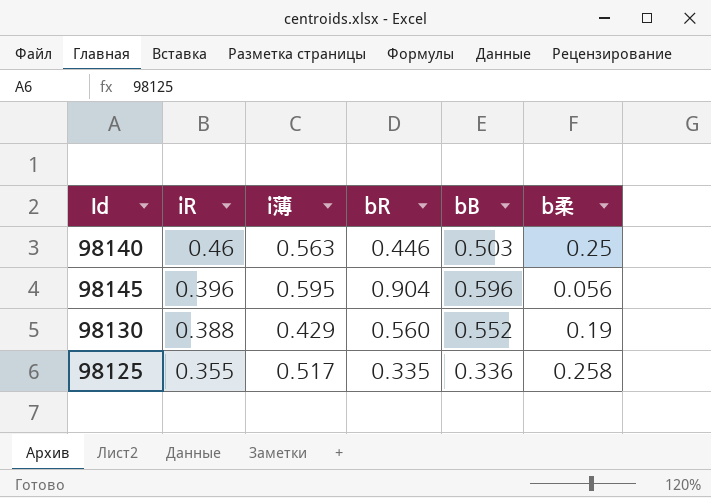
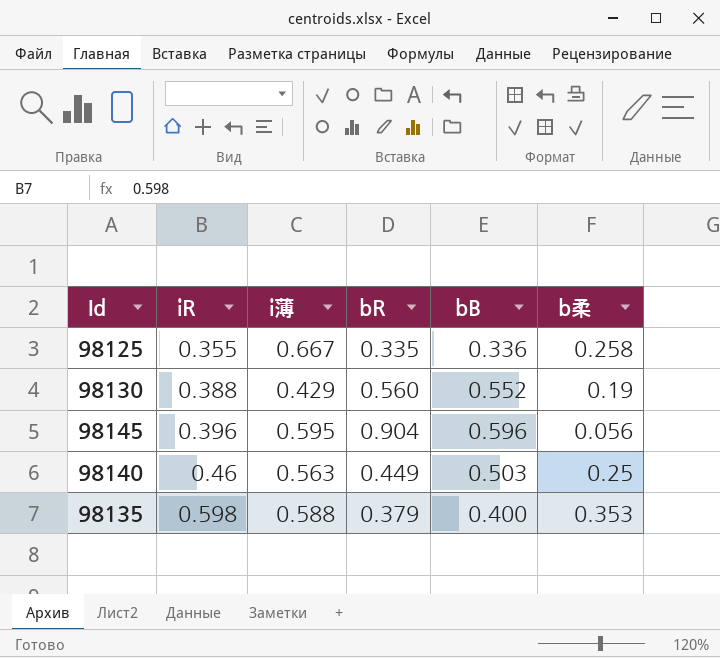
row order: iR descending -> iR ascending
98125 | i薄: 0.517 -> 0.667
98140 | bR: 0.446 -> 0.449
row 98135: none -> 0.598 | 0.588 | 0.379 | 0.400 | 0.353

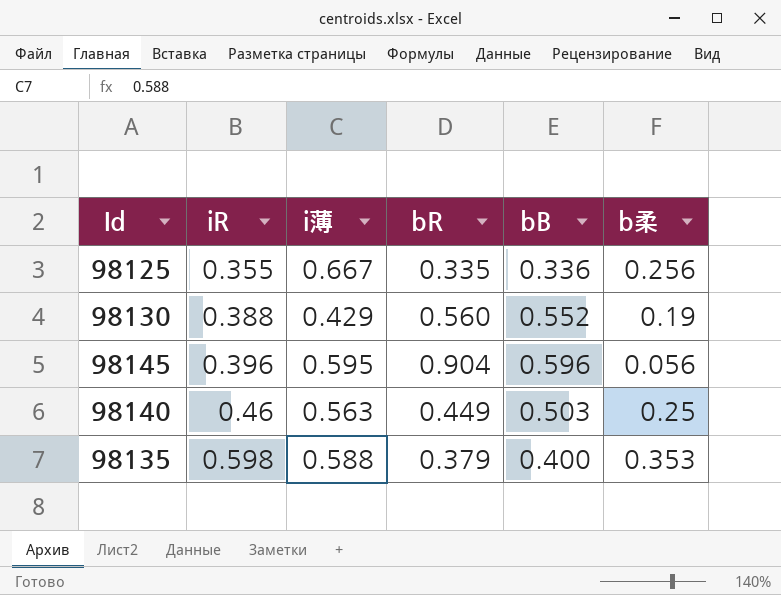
98125 | b柔: 0.258 -> 0.256

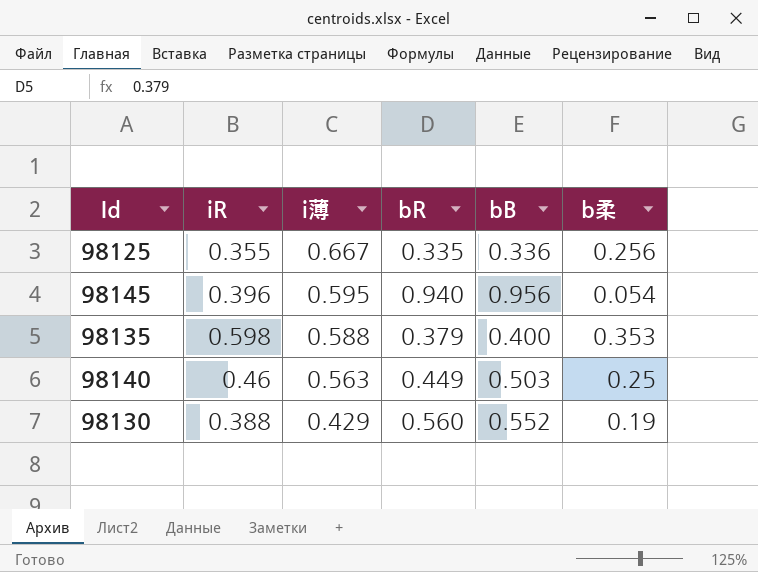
row order: iR ascending -> i薄 descending
98145 | bR: 0.904 -> 0.940
98145 | bB: 0.596 -> 0.956
98145 | b柔: 0.056 -> 0.054

